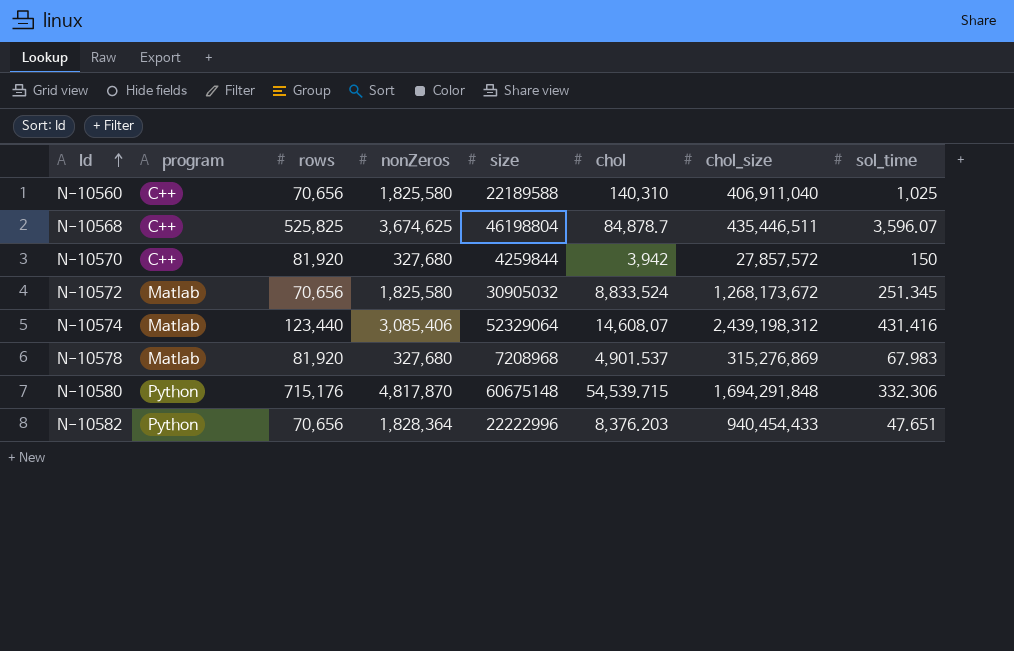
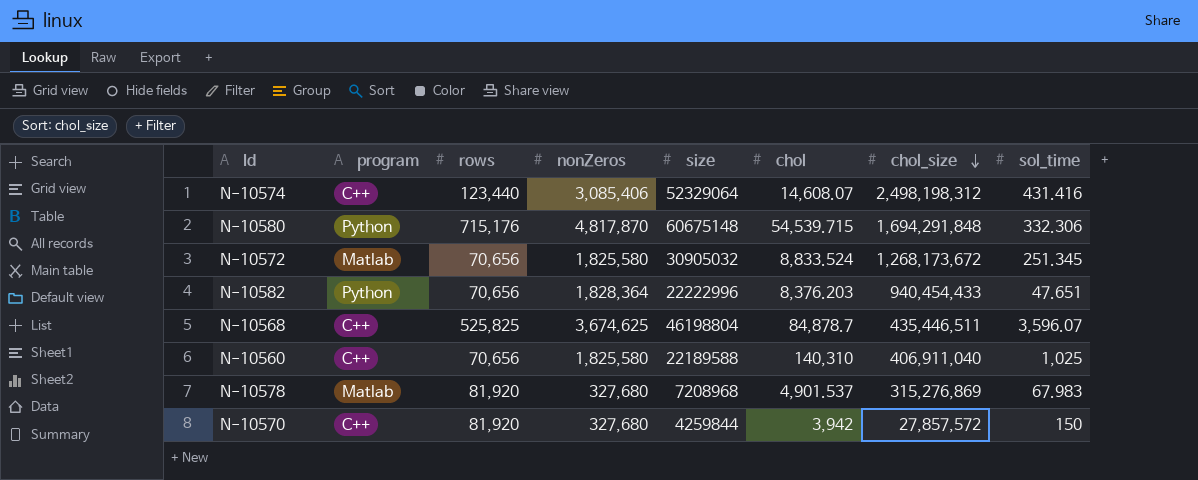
row order: Id ascending -> chol_size descending
N-10574 | program: Matlab -> C++
N-10574 | chol_size: 2,439,198,312 -> 2,498,198,312

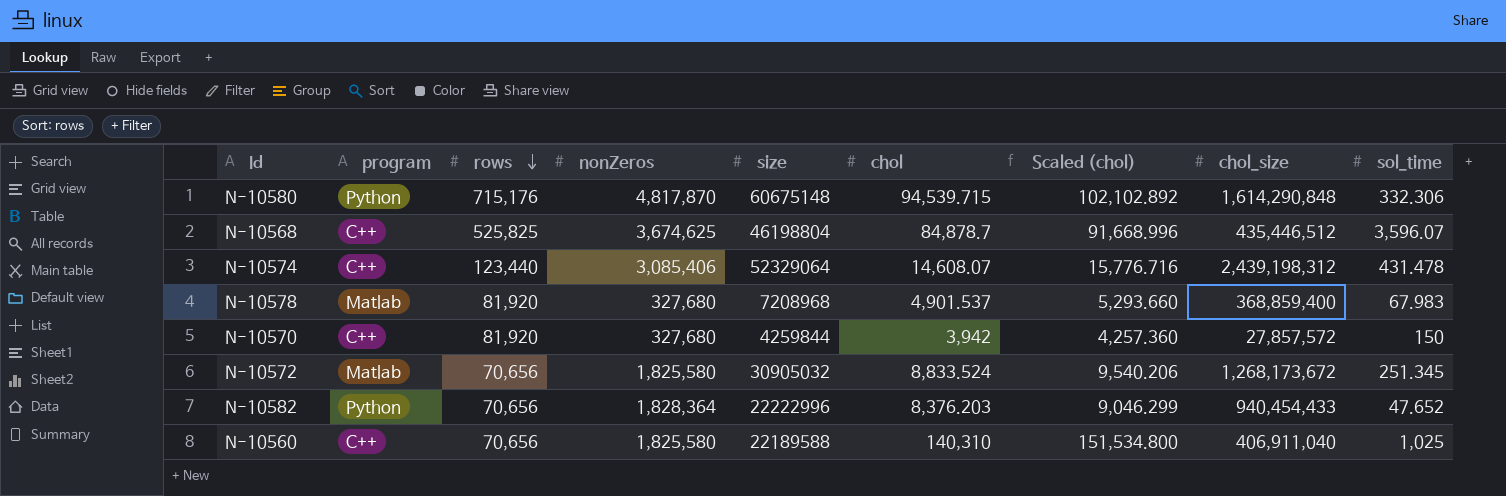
row order: chol_size descending -> rows descending
column Scaled (chol) | formula: none -> [chol] * 1.08
N-10580 | chol: 54,539.715 -> 94,539.715
N-10580 | chol_size: 1,694,291,848 -> 1,614,290,848
N-10568 | chol_size: 435,446,511 -> 435,446,512
N-10574 | chol_size: 2,498,198,312 -> 2,439,198,312
N-10574 | sol_time: 431.416 -> 431.478
N-10578 | chol_size: 315,276,869 -> 368,859,400
N-10582 | sol_time: 47.651 -> 47.652

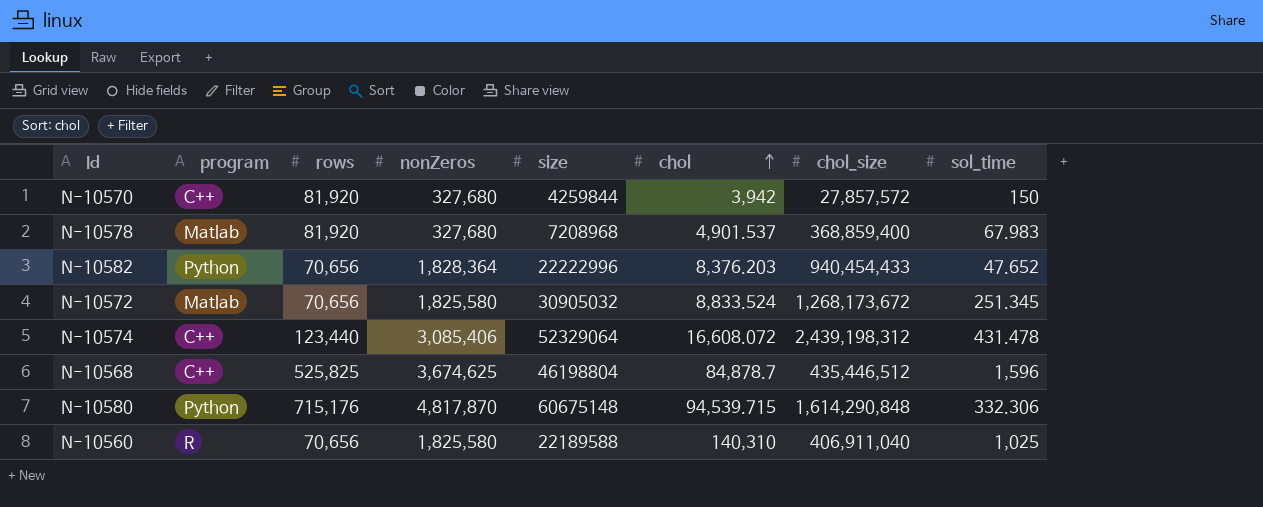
row order: rows descending -> chol ascending
column Scaled (chol) | formula: [chol] * 1.08 -> none
N-10574 | chol: 14,608.07 -> 16,608.072
N-10568 | sol_time: 3,596.07 -> 1,596
N-10560 | program: C++ -> R

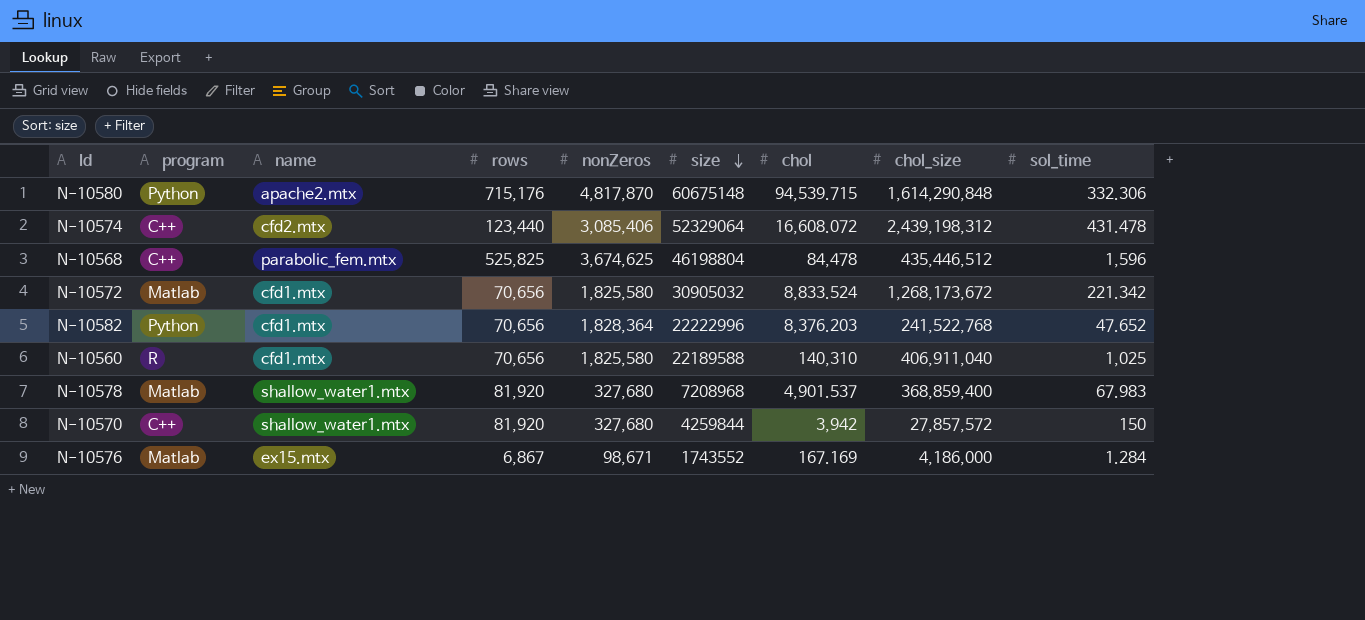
row order: chol ascending -> size descending
column name | position: none -> 3
N-10568 | chol: 84,878.7 -> 84,478
N-10572 | sol_time: 251.345 -> 221.342
N-10582 | chol_size: 940,454,433 -> 241,522,768
row N-10576: none -> Matlab | ex15.mtx | 6,867 | 98,671 | 1743552 | 167.169 | 4,186,000 | 1.284

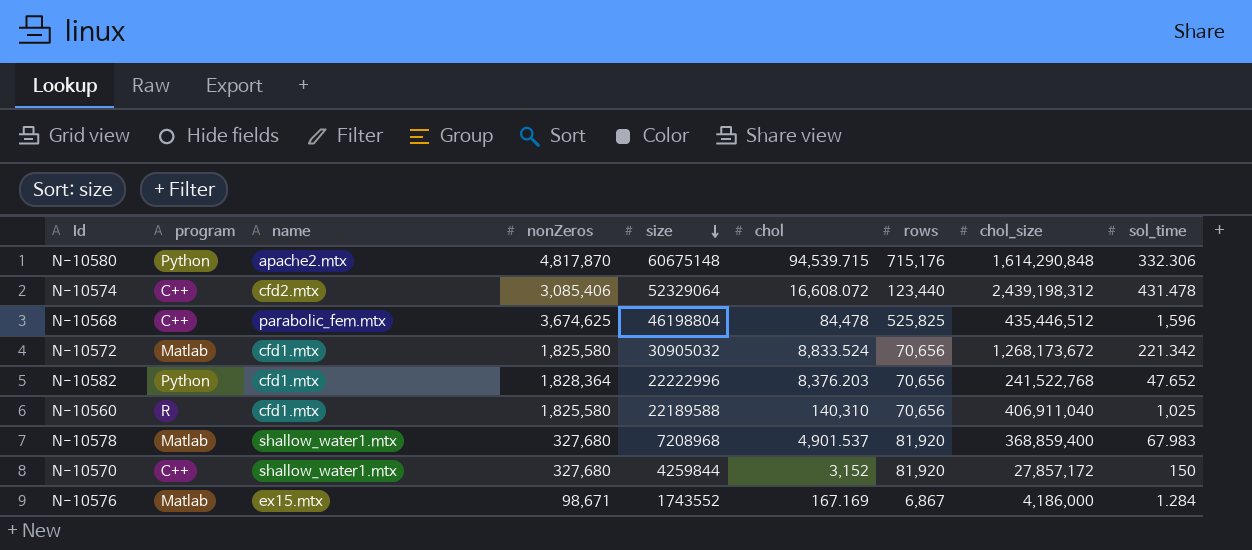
column rows | position: 4 -> 7
N-10570 | chol: 3,942 -> 3,152
N-10570 | chol_size: 27,857,572 -> 27,857,172

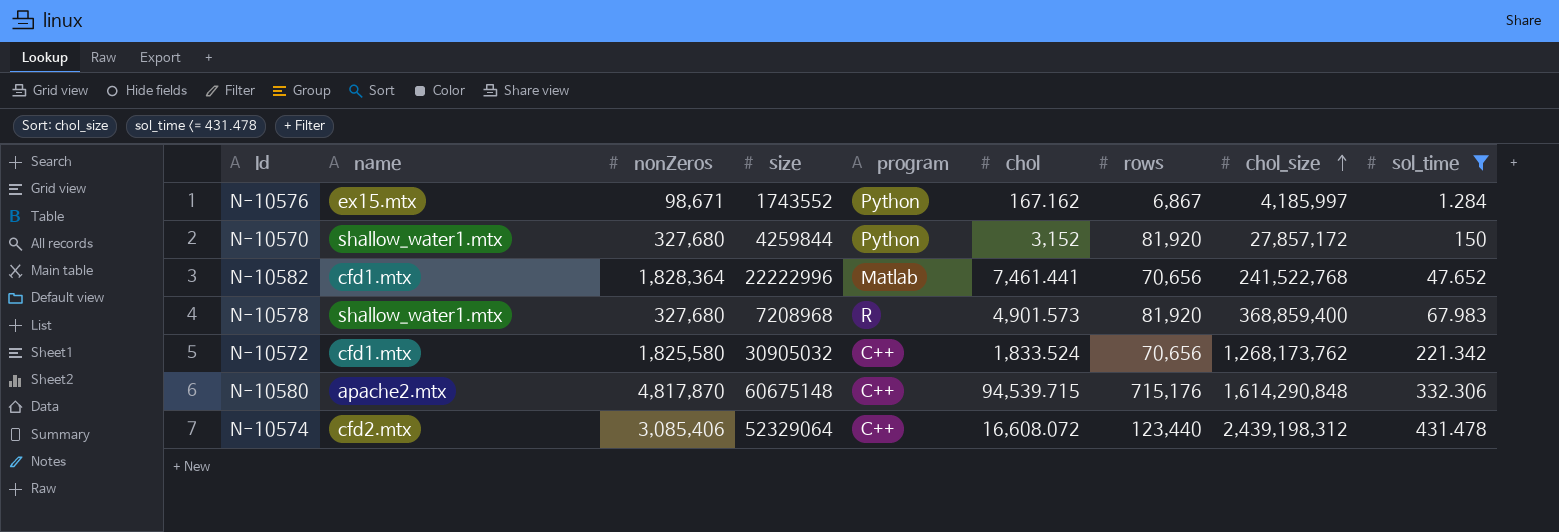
filter: none -> sol_time <= 431.478
row order: size descending -> chol_size ascending
column program | position: 2 -> 5
N-10576 | program: Matlab -> Python
N-10576 | chol: 167.169 -> 167.162
N-10576 | chol_size: 4,186,000 -> 4,185,997
N-10570 | program: C++ -> Python
N-10582 | program: Python -> Matlab
N-10582 | chol: 8,376.203 -> 7,461.441
N-10578 | program: Matlab -> R
N-10578 | chol: 4,901.537 -> 4,901.573
N-10572 | program: Matlab -> C++
N-10572 | chol: 8,833.524 -> 1,833.524
N-10572 | chol_size: 1,268,173,672 -> 1,268,173,762
N-10580 | program: Python -> C++

